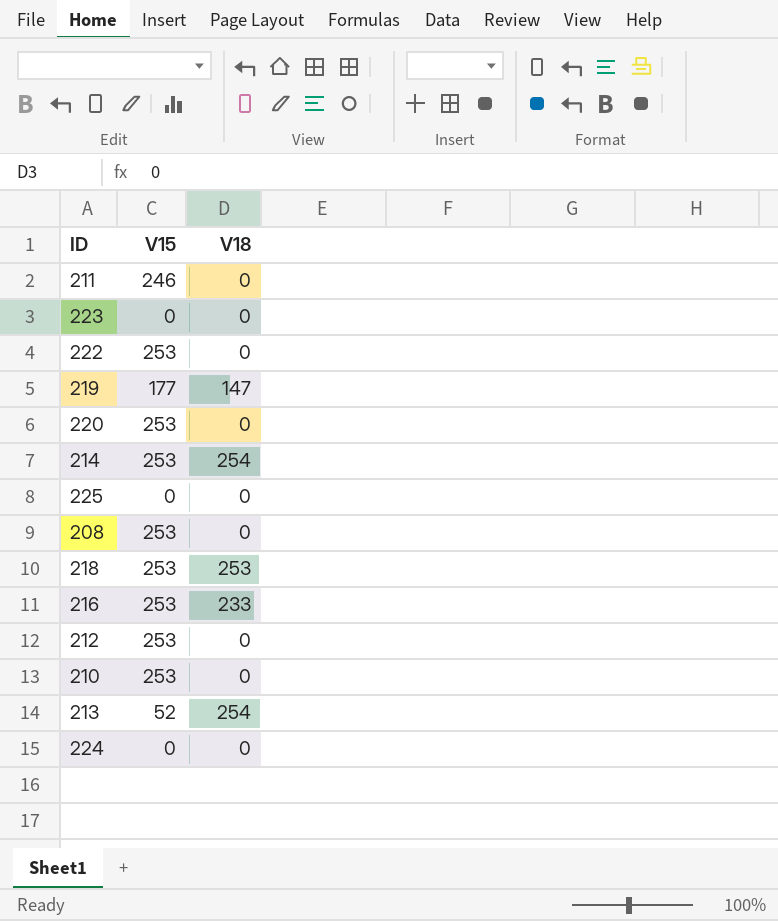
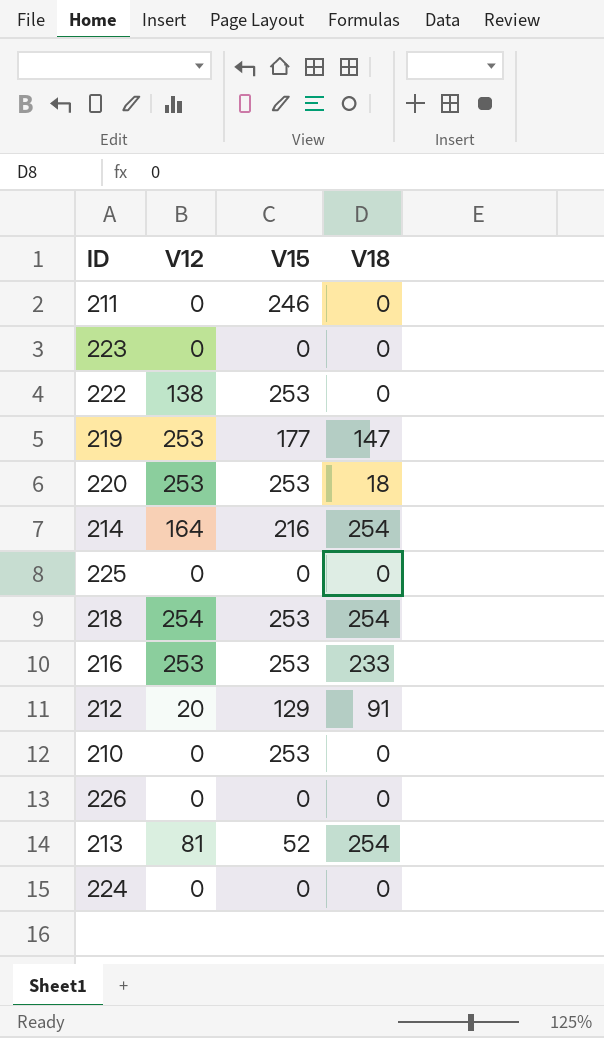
column V12 | position: none -> 2
row 208: 253 | 0 -> none
220 | V18: 0 -> 18
214 | V15: 253 -> 216
218 | V18: 253 -> 254
212 | V15: 253 -> 129
212 | V18: 0 -> 91
row 226: none -> 0 | 0 | 0

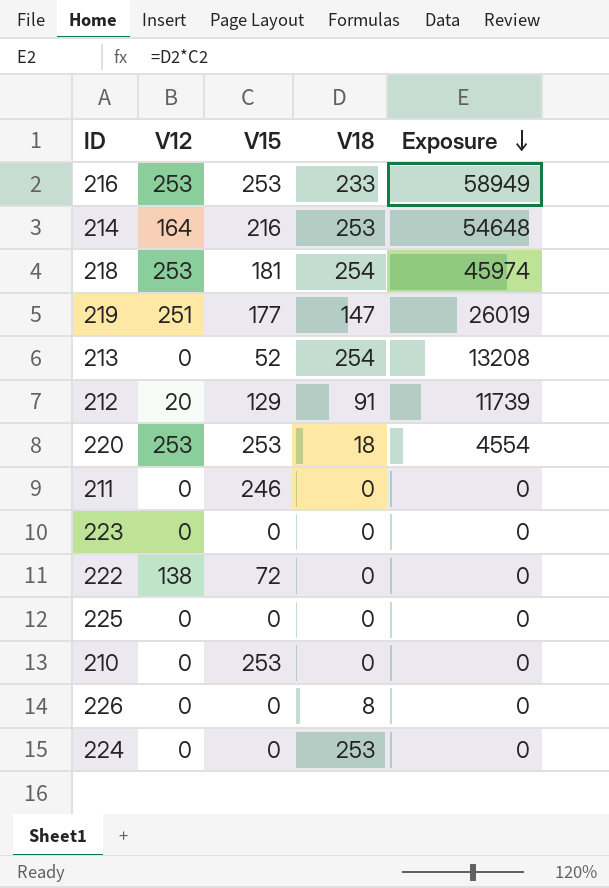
row order: none -> Exposure descending
column Exposure | formula: none -> [V15] * [V18]
214 | V18: 254 -> 253
218 | V12: 254 -> 253
218 | V15: 253 -> 181
219 | V12: 253 -> 251
213 | V12: 81 -> 0
222 | V15: 253 -> 72
226 | V18: 0 -> 8
224 | V18: 0 -> 253

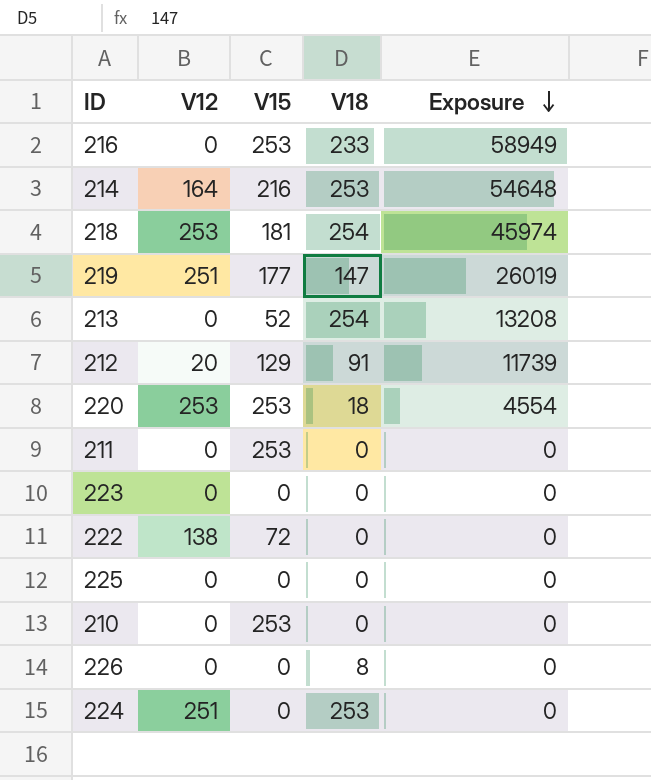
216 | V12: 253 -> 0
211 | V15: 246 -> 253
224 | V12: 0 -> 251

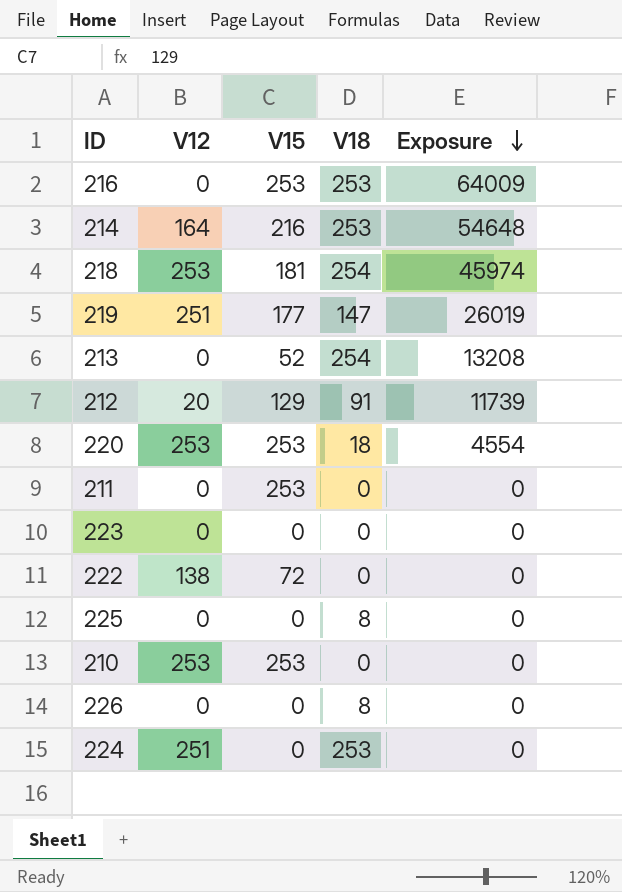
216 | V18: 233 -> 253
216 | Exposure: 58949 -> 64009
225 | V18: 0 -> 8
210 | V12: 0 -> 253

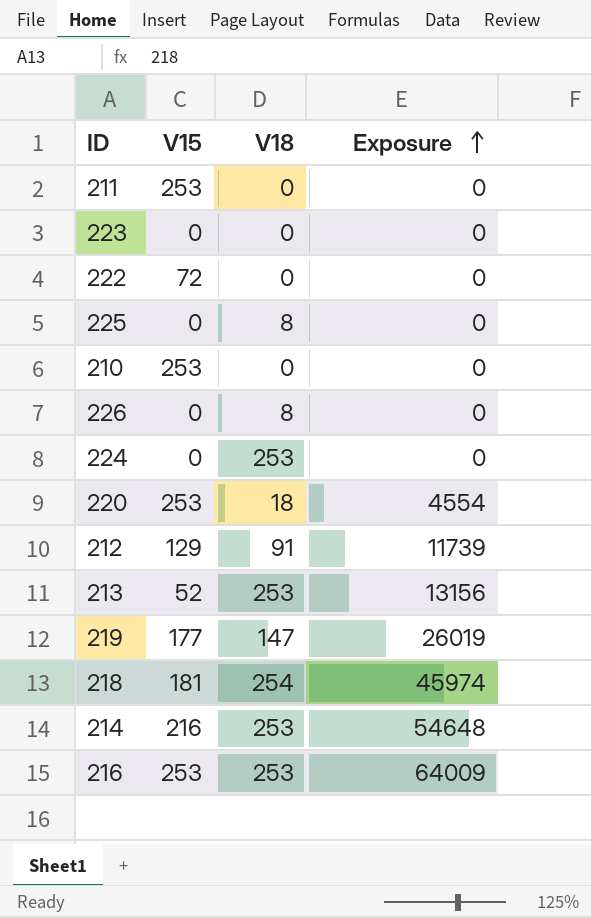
row order: Exposure descending -> Exposure ascending
column V12 | position: 2 -> none
213 | V18: 254 -> 253
213 | Exposure: 13208 -> 13156

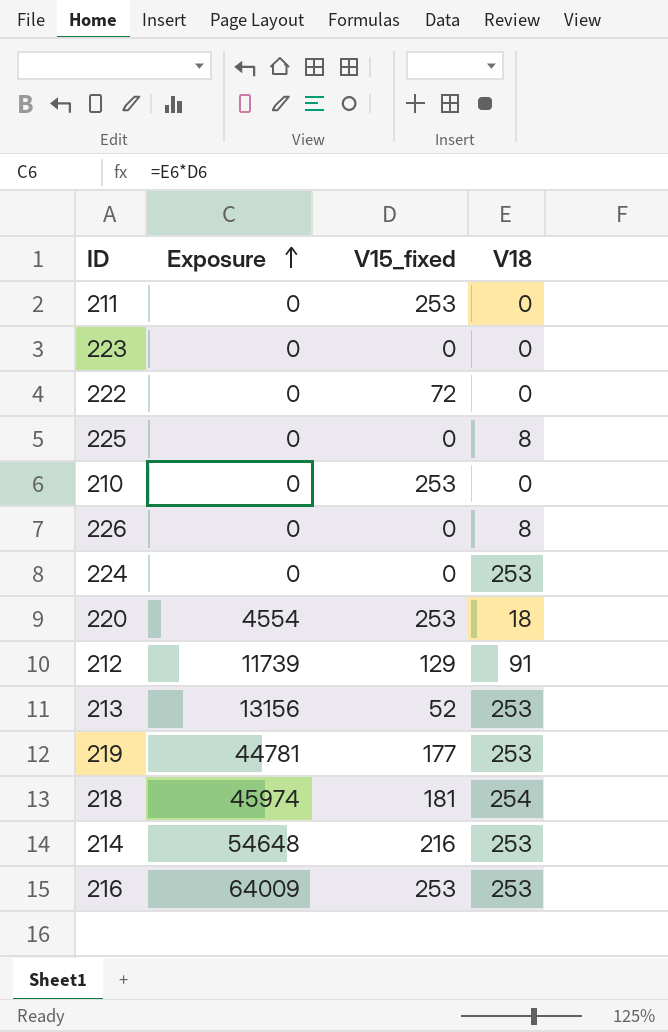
column Exposure | position: 4 -> 2
column name: V15 -> V15_fixed
219 | Exposure: 26019 -> 44781
219 | V18: 147 -> 253

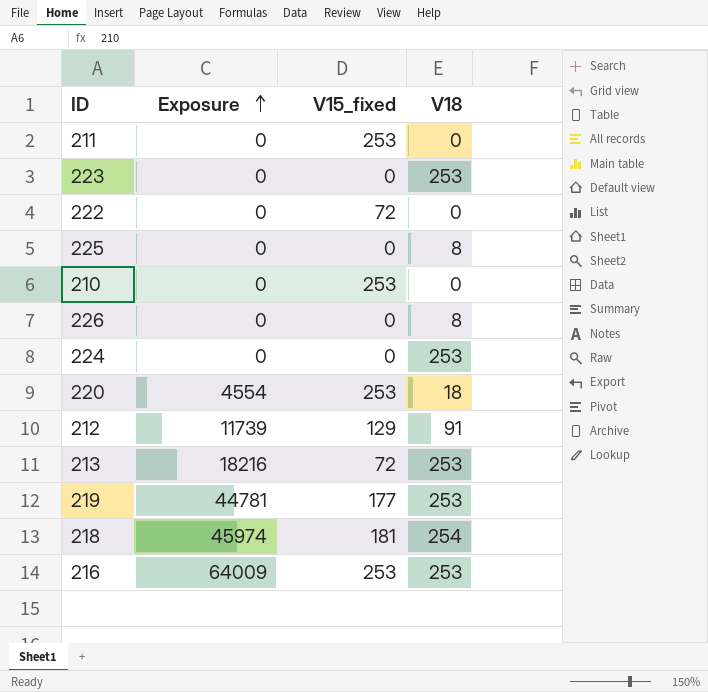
row 214: 54648 | 216 | 253 -> none
223 | V18: 0 -> 253
213 | Exposure: 13156 -> 18216
213 | V15_fixed: 52 -> 72

